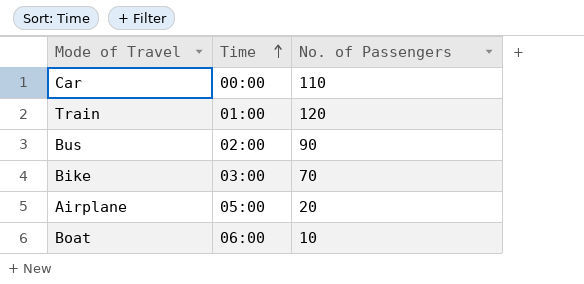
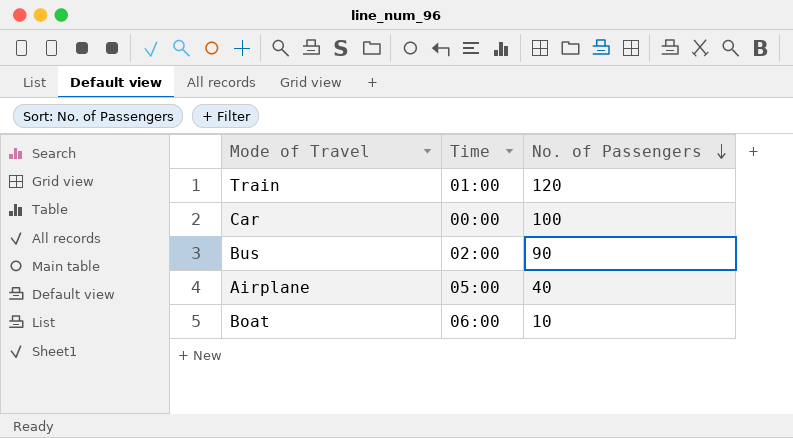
row order: Time ascending -> No. of Passengers descending
row Bike: 03:00 | 70 -> none
Car | No. of Passengers: 110 -> 100
Airplane | No. of Passengers: 20 -> 40

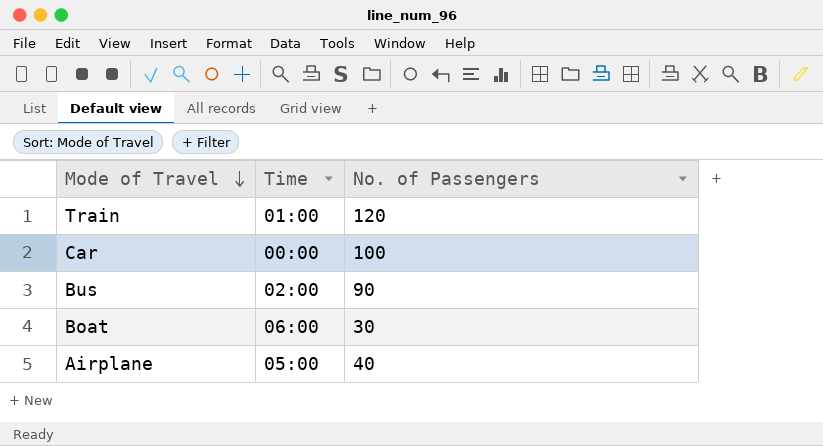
row order: No. of Passengers descending -> Mode of Travel descending
Boat | No. of Passengers: 10 -> 30

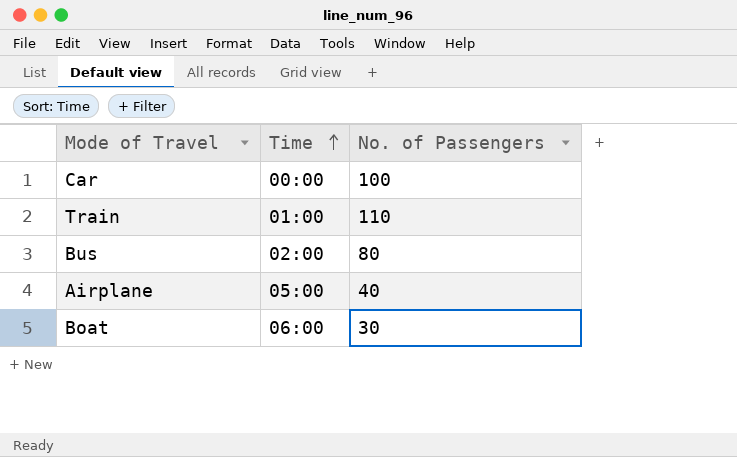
row order: Mode of Travel descending -> Time ascending
Train | No. of Passengers: 120 -> 110
Bus | No. of Passengers: 90 -> 80

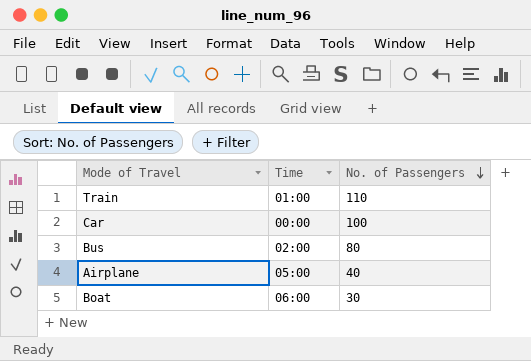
row order: Time ascending -> No. of Passengers descending

